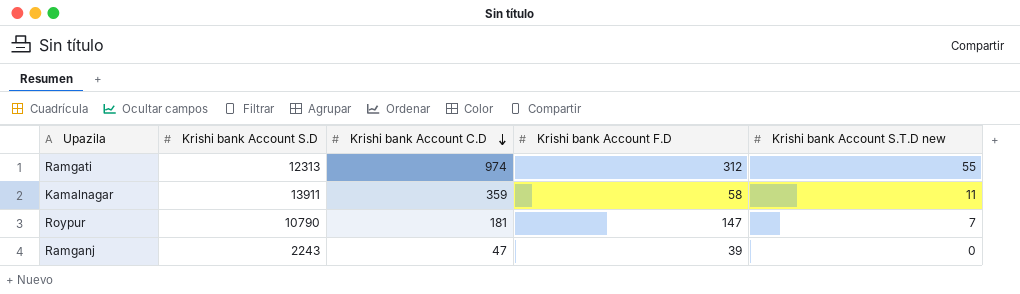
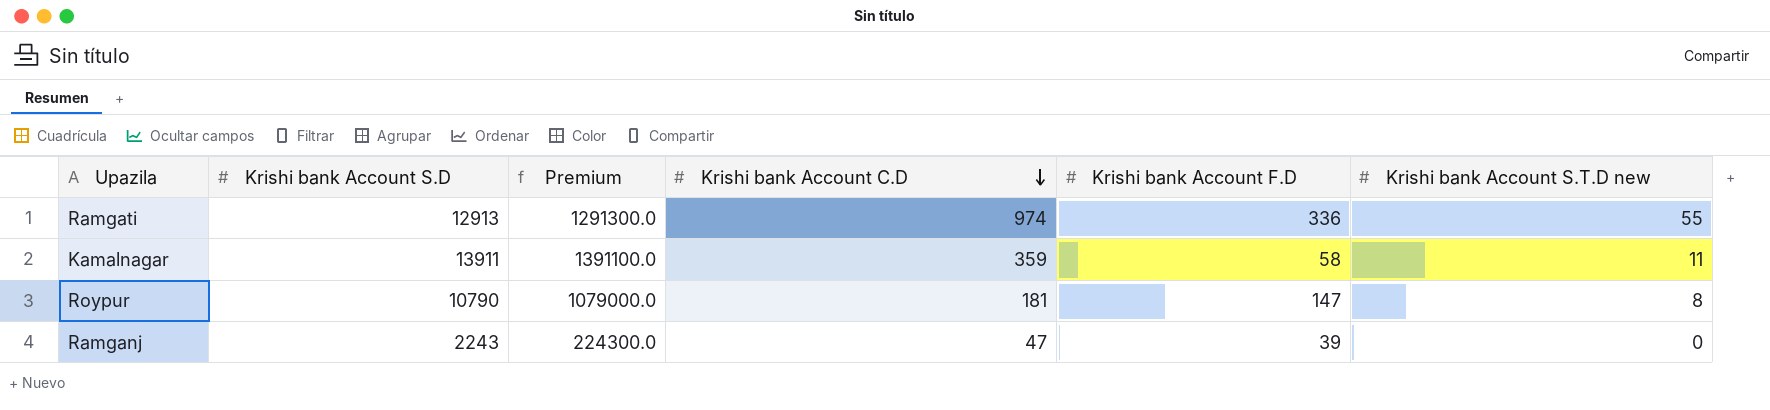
column Premium | formula: none -> [Krishi bank Account S.D] * 100
Ramgati | Krishi bank Account S.D: 12313 -> 12913
Ramgati | Krishi bank Account F.D: 312 -> 336
Roypur | Krishi bank Account S.T.D new: 7 -> 8

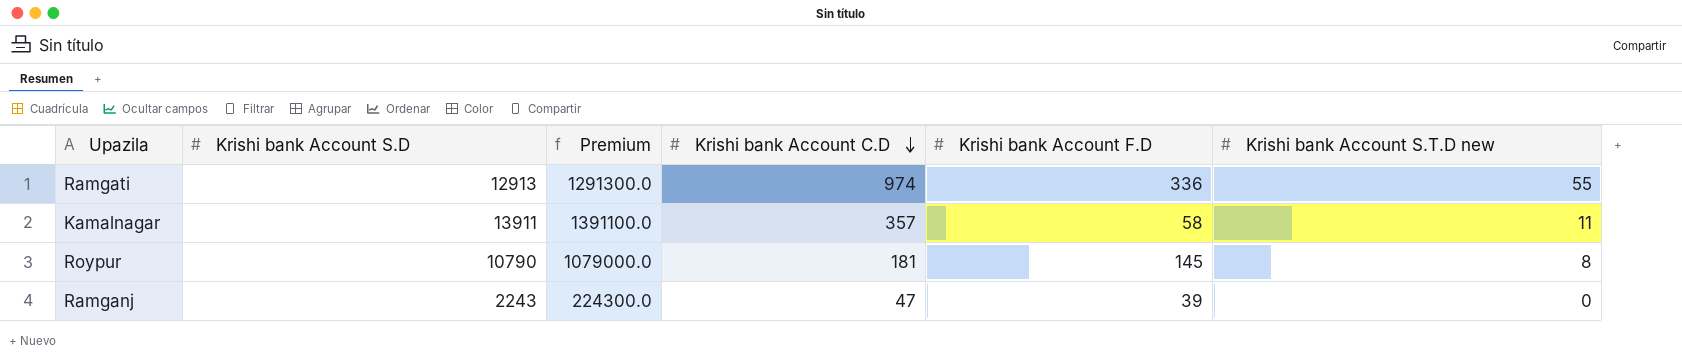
Kamalnagar | Krishi bank Account C.D: 359 -> 357
Roypur | Krishi bank Account F.D: 147 -> 145

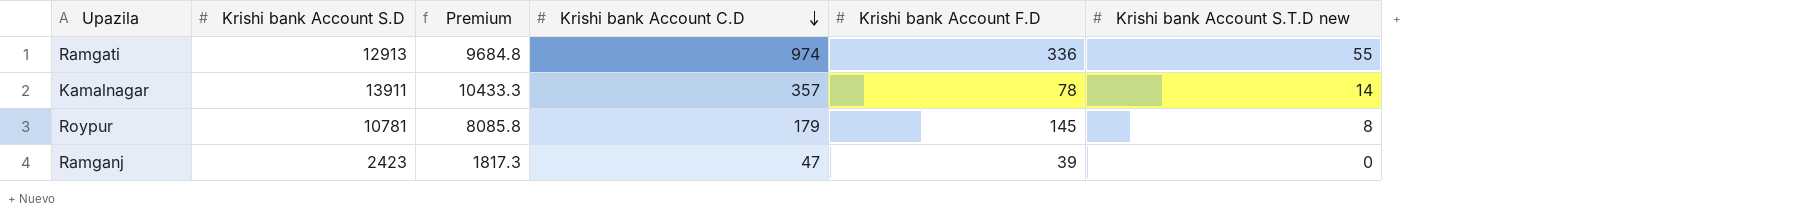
column Premium | formula: [Krishi bank Account S.D] * 100 -> [Krishi bank Account S.D] * 0.75
Kamalnagar | Krishi bank Account F.D: 58 -> 78
Kamalnagar | Krishi bank Account S.T.D new: 11 -> 14
Roypur | Krishi bank Account S.D: 10790 -> 10781
Roypur | Krishi bank Account C.D: 181 -> 179
Ramganj | Krishi bank Account S.D: 2243 -> 2423

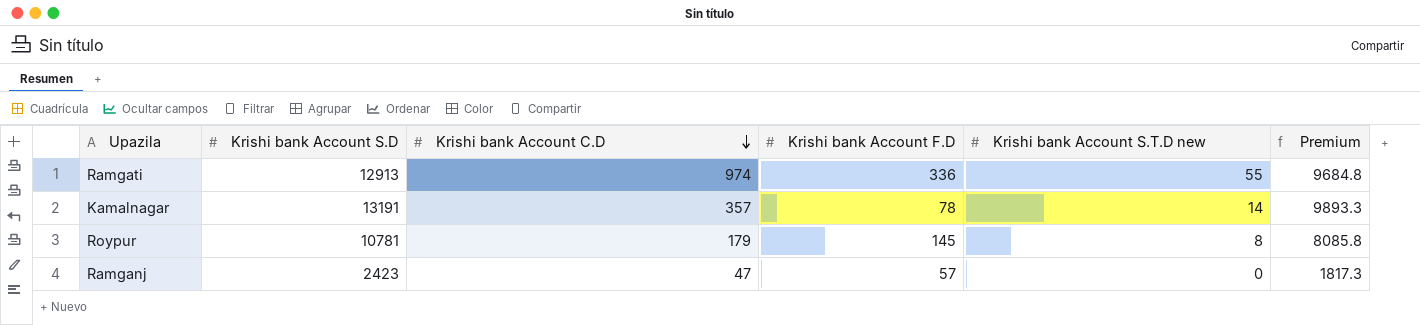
column Premium | position: 3 -> 6
Kamalnagar | Krishi bank Account S.D: 13911 -> 13191
Kamalnagar | Premium: 10433.3 -> 9893.3
Ramganj | Krishi bank Account F.D: 39 -> 57

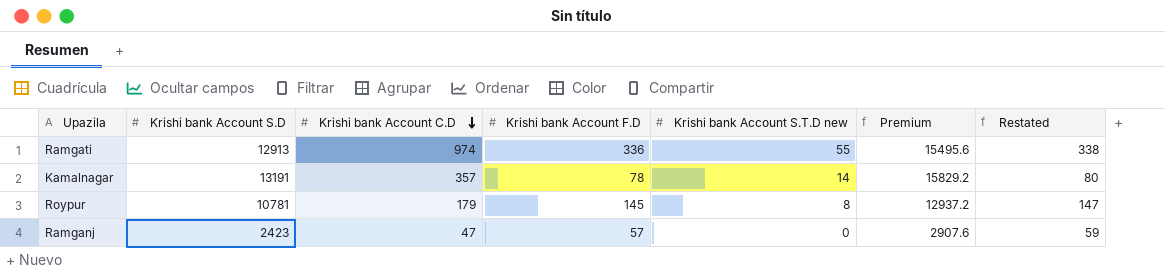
column Premium | formula: [Krishi bank Account S.D] * 0.75 -> [Krishi bank Account S.D] * 1.2
column Restated | formula: none -> [Krishi bank Account F.D] + 2

